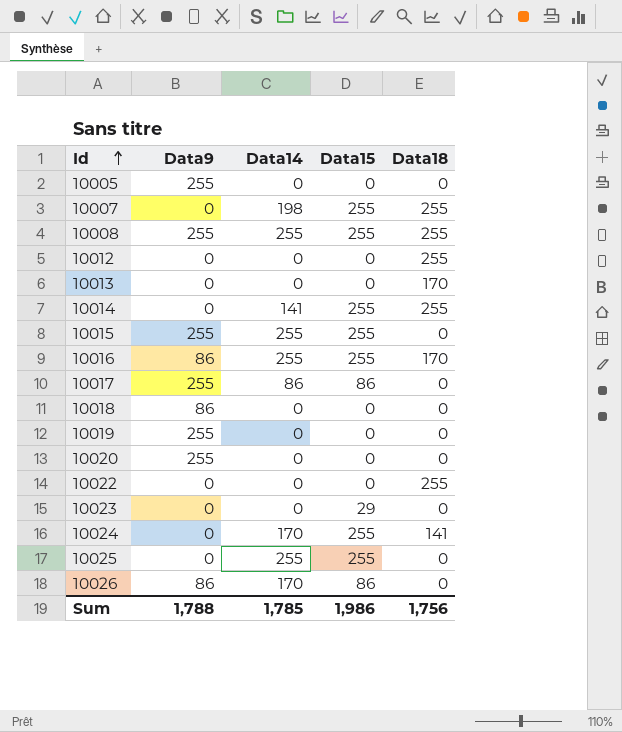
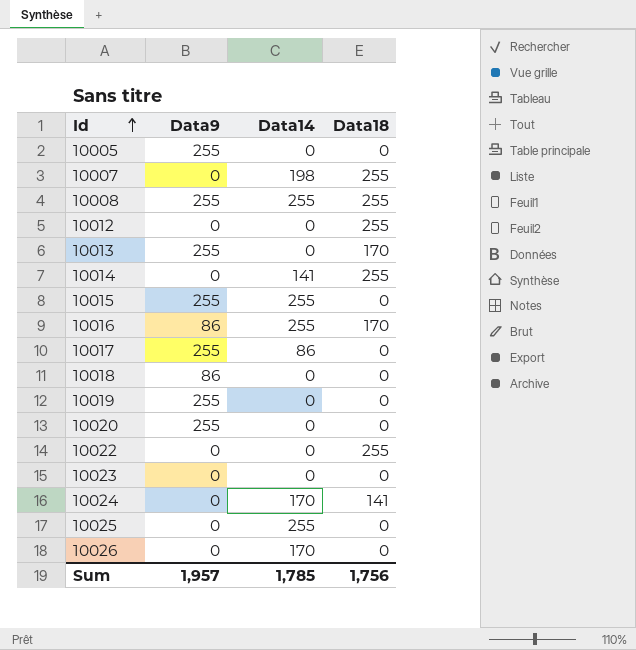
column Data15 | position: 4 -> none
10013 | Data9: 0 -> 255
10026 | Data9: 86 -> 0
Sum | Data9: 1,788 -> 1,957

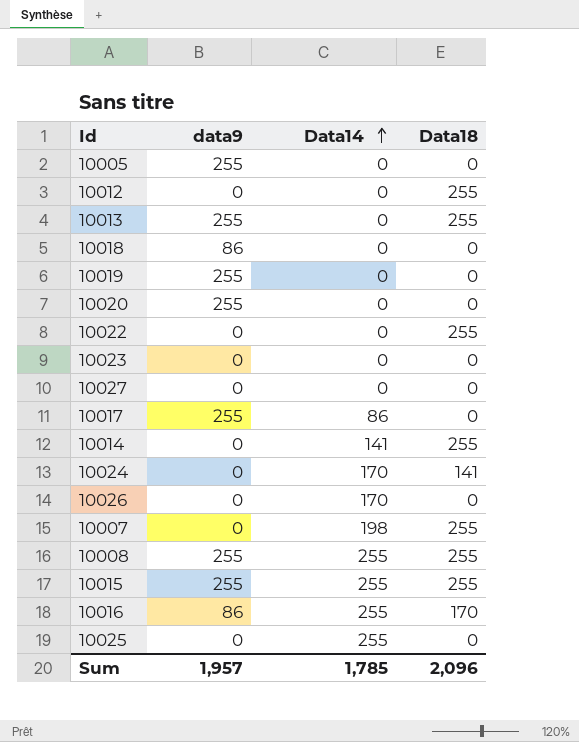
row order: Id ascending -> Data14 ascending
column name: Data9 -> data9
10013 | Data18: 170 -> 255
row 10027: none -> 0 | 0 | 0
10015 | Data18: 0 -> 255
Sum | Data18: 1,756 -> 2,096

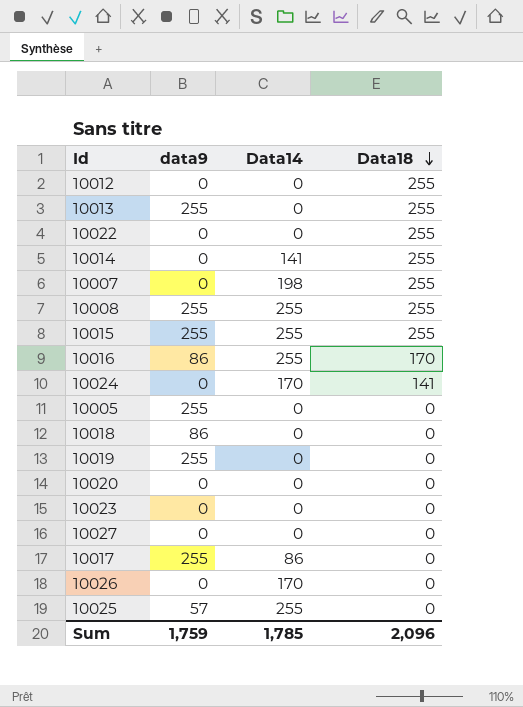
row order: Data14 ascending -> Data18 descending
10020 | data9: 255 -> 0
10025 | data9: 0 -> 57
Sum | data9: 1,957 -> 1,759

